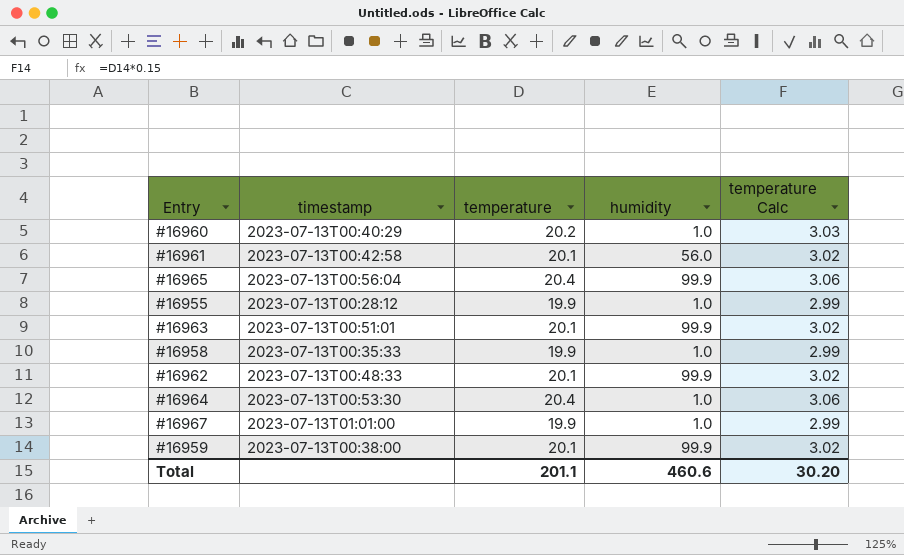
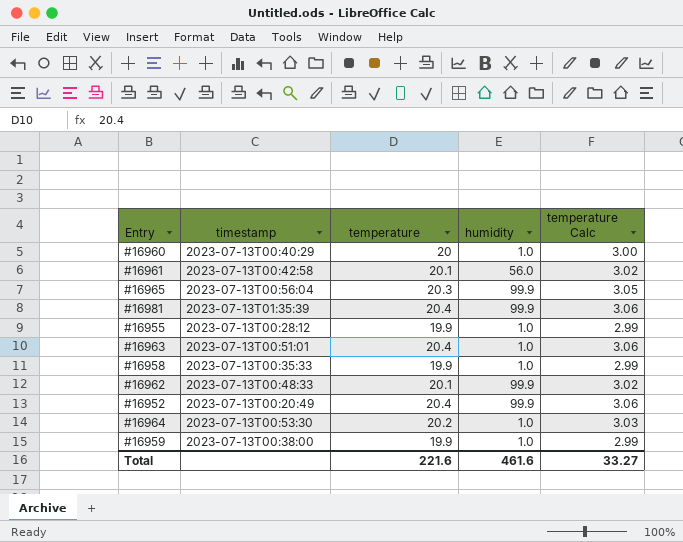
row #16967: 2023-07-13T01:01:00 | 19.9 | 1.0 | 2.99 -> none
#16960 | temperature: 20.2 -> 20
#16960 | temperature Calc: 3.03 -> 3.00
#16965 | temperature: 20.4 -> 20.3
#16965 | temperature Calc: 3.06 -> 3.05
row #16981: none -> 2023-07-13T01:35:39 | 20.4 | 99.9 | 3.06
#16963 | temperature: 20.1 -> 20.4
#16963 | humidity: 99.9 -> 1.0
#16963 | temperature Calc: 3.02 -> 3.06
row #16952: none -> 2023-07-13T00:20:49 | 20.4 | 99.9 | 3.06
#16964 | temperature: 20.4 -> 20.2
#16964 | temperature Calc: 3.06 -> 3.03
#16959 | temperature: 20.1 -> 19.9
#16959 | humidity: 99.9 -> 1.0
#16959 | temperature Calc: 3.02 -> 2.99
Total | temperature: 201.1 -> 221.6
Total | humidity: 460.6 -> 461.6
Total | temperature Calc: 30.20 -> 33.27

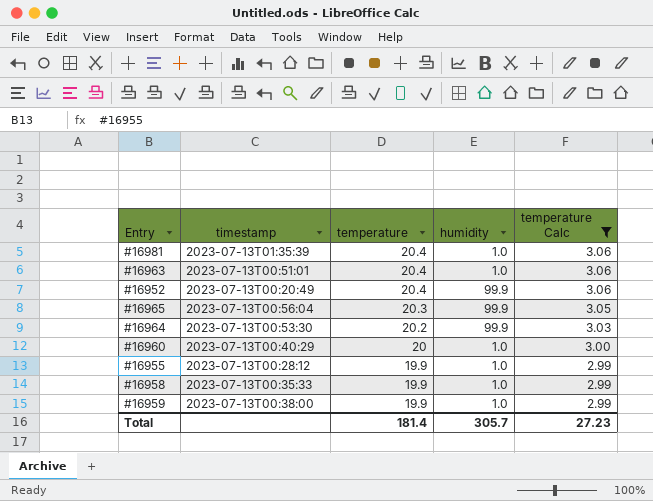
filter: none -> temperature Calc != 3.02
row order: none -> temperature descending
#16981 | humidity: 99.9 -> 1.0
#16964 | humidity: 1.0 -> 99.9
Total | temperature: 221.6 -> 181.4
Total | humidity: 461.6 -> 305.7
Total | temperature Calc: 33.27 -> 27.23

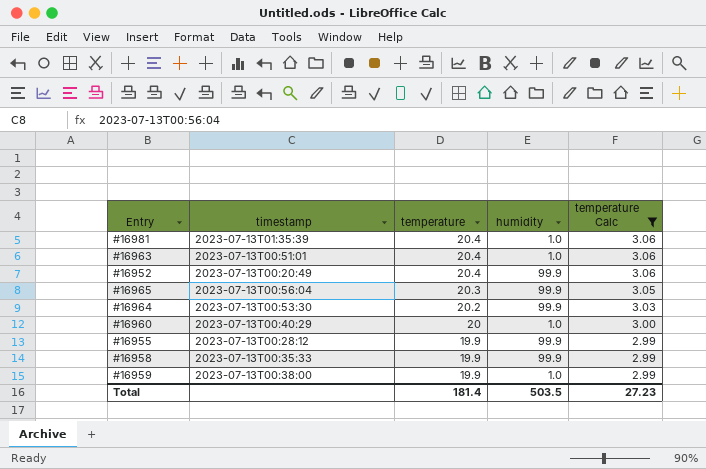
#16955 | humidity: 1.0 -> 99.9
#16958 | humidity: 1.0 -> 99.9
Total | humidity: 305.7 -> 503.5

